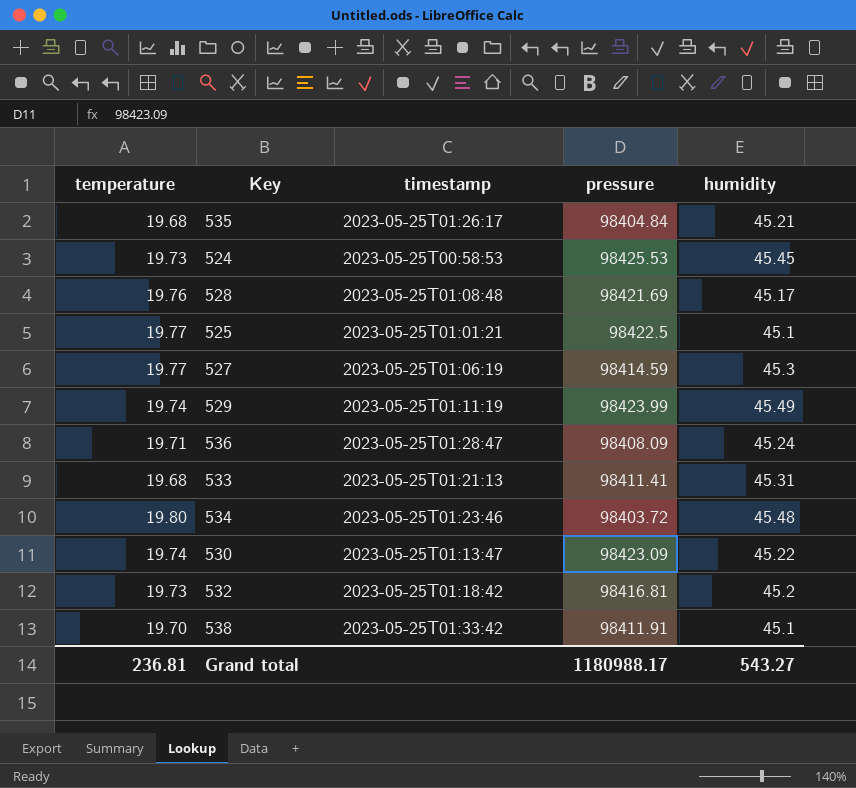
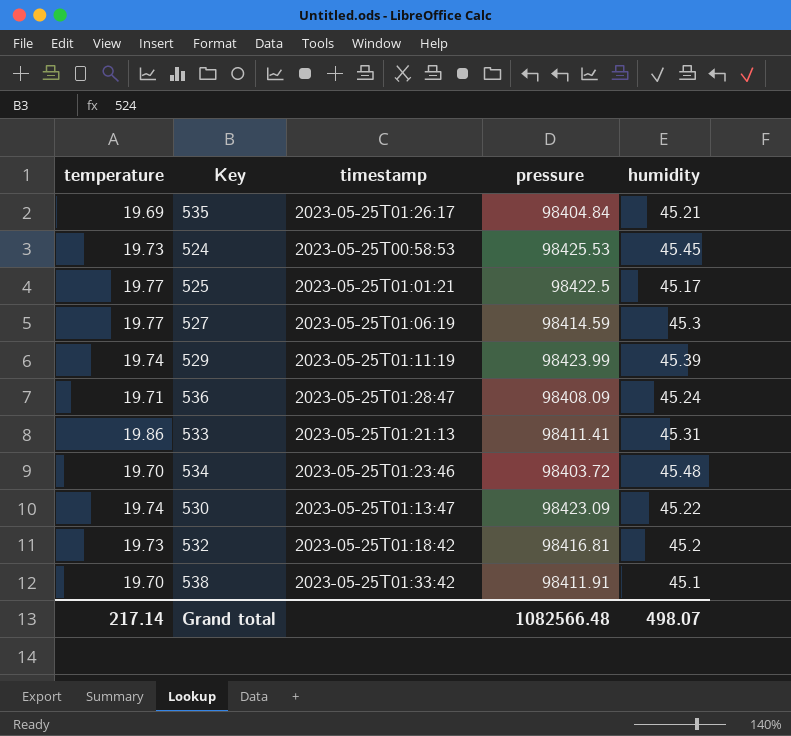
row 528: 19.76 | 2023-05-25T01:08:48 | 98421.69 | 45.17 -> none
535 | temperature: 19.68 -> 19.69
525 | humidity: 45.1 -> 45.17
529 | humidity: 45.49 -> 45.39
533 | temperature: 19.68 -> 19.86
534 | temperature: 19.80 -> 19.70
Grand total | temperature: 236.81 -> 217.14
Grand total | pressure: 1180988.17 -> 1082566.48
Grand total | humidity: 543.27 -> 498.07

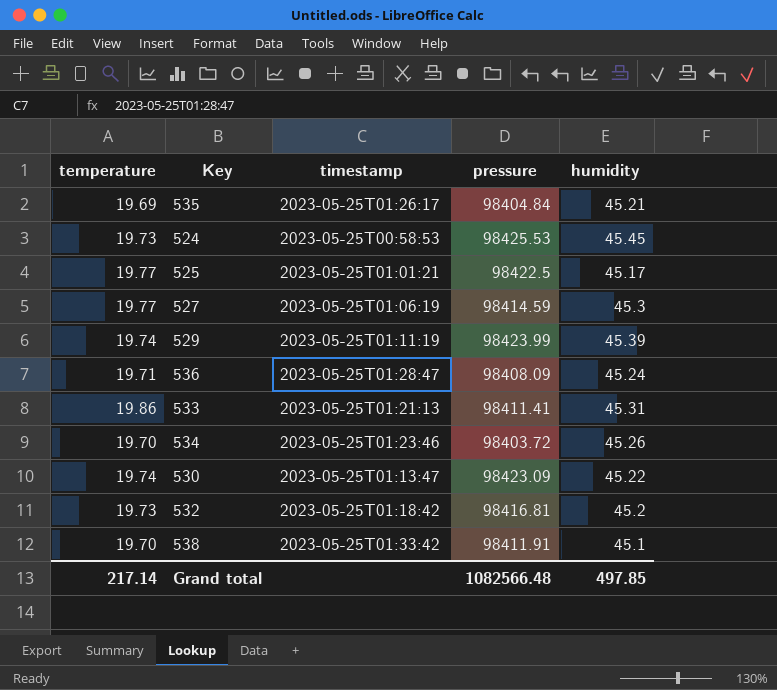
534 | humidity: 45.48 -> 45.26
Grand total | humidity: 498.07 -> 497.85

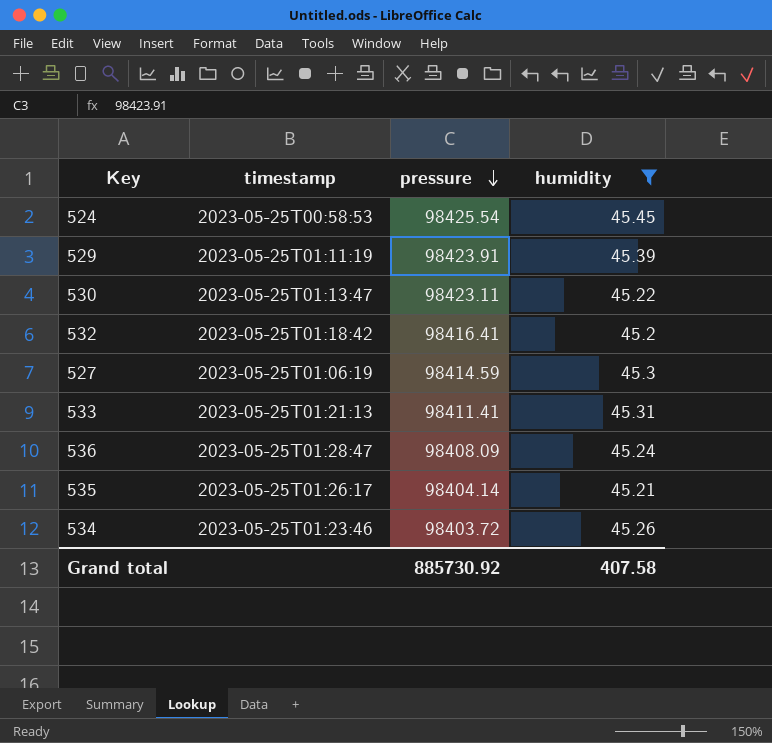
filter: none -> humidity >= 45.2
row order: none -> pressure descending
column temperature | position: 1 -> none
524 | pressure: 98425.53 -> 98425.54
529 | pressure: 98423.99 -> 98423.91
530 | pressure: 98423.09 -> 98423.11
532 | pressure: 98416.81 -> 98416.41
535 | pressure: 98404.84 -> 98404.14
Grand total | pressure: 1082566.48 -> 885730.92
Grand total | humidity: 497.85 -> 407.58

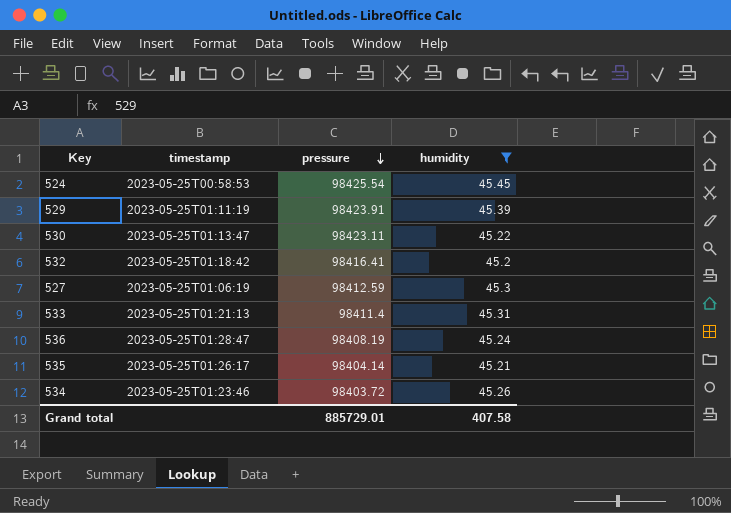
527 | pressure: 98414.59 -> 98412.59
533 | pressure: 98411.41 -> 98411.4
536 | pressure: 98408.09 -> 98408.19
Grand total | pressure: 885730.92 -> 885729.01

